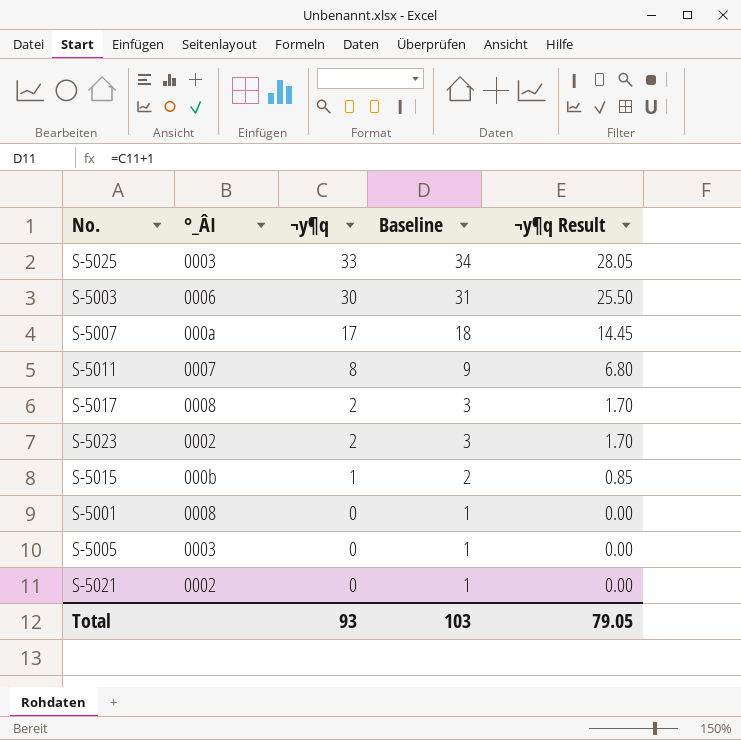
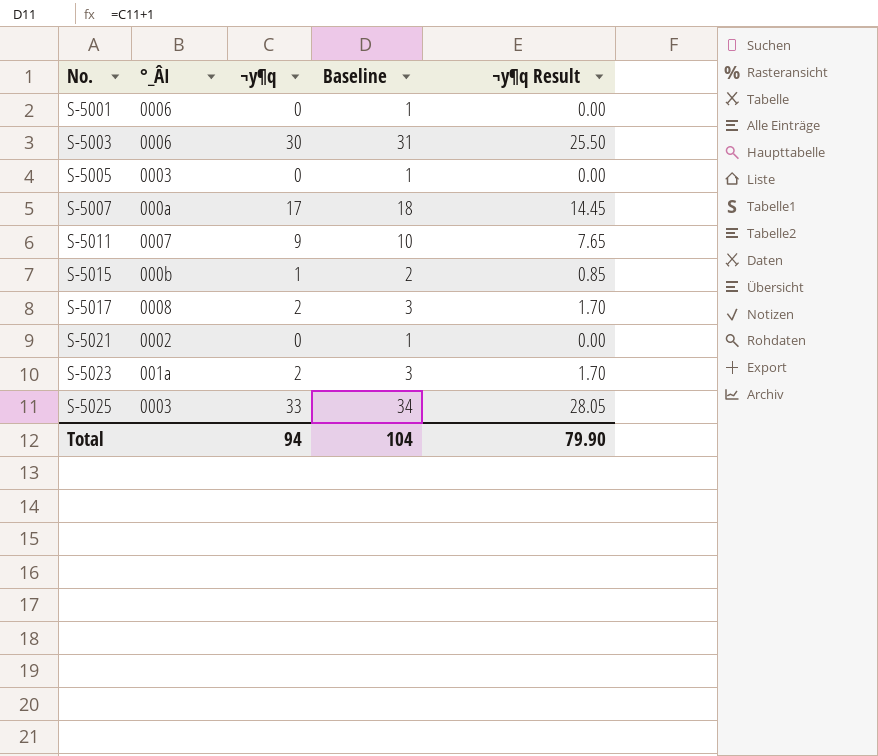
row order: ¬y¶q descending -> No. ascending
S-5001 | °_ÂI: 0008 -> 0006
S-5011 | ¬y¶q: 8 -> 9
S-5011 | Baseline: 9 -> 10
S-5011 | ¬y¶q Result: 6.80 -> 7.65
S-5023 | °_ÂI: 0002 -> 001a
Total | ¬y¶q: 93 -> 94
Total | Baseline: 103 -> 104
Total | ¬y¶q Result: 79.05 -> 79.90

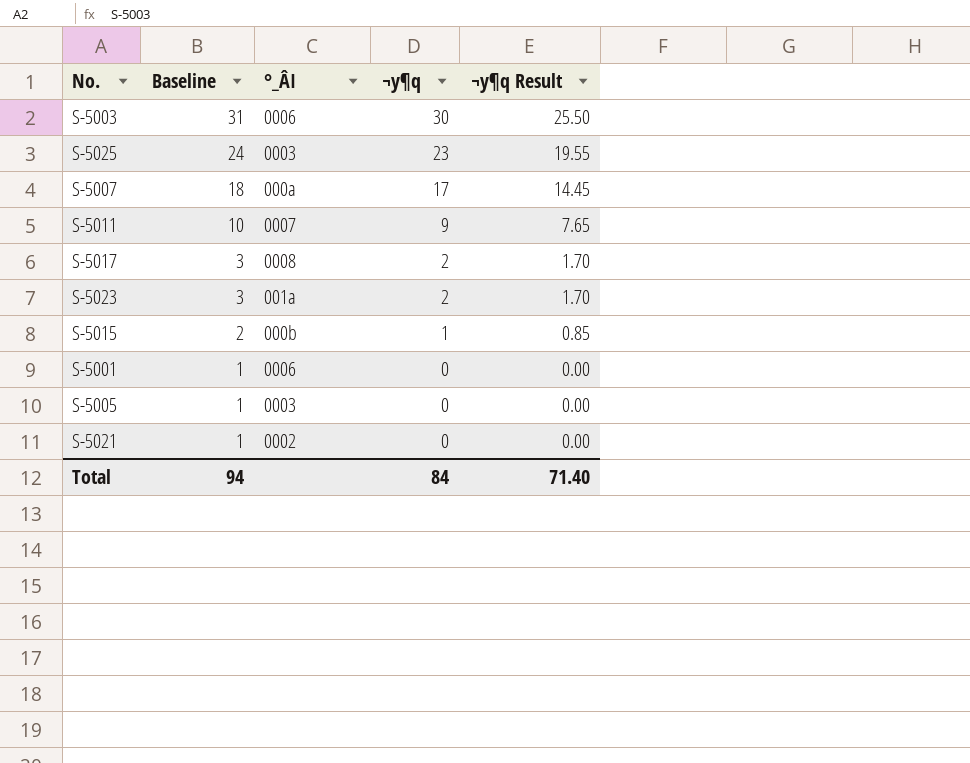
row order: No. ascending -> Baseline descending
column Baseline | position: 4 -> 2
S-5025 | Baseline: 34 -> 24
S-5025 | ¬y¶q: 33 -> 23
S-5025 | ¬y¶q Result: 28.05 -> 19.55
Total | Baseline: 104 -> 94
Total | ¬y¶q: 94 -> 84
Total | ¬y¶q Result: 79.90 -> 71.40

